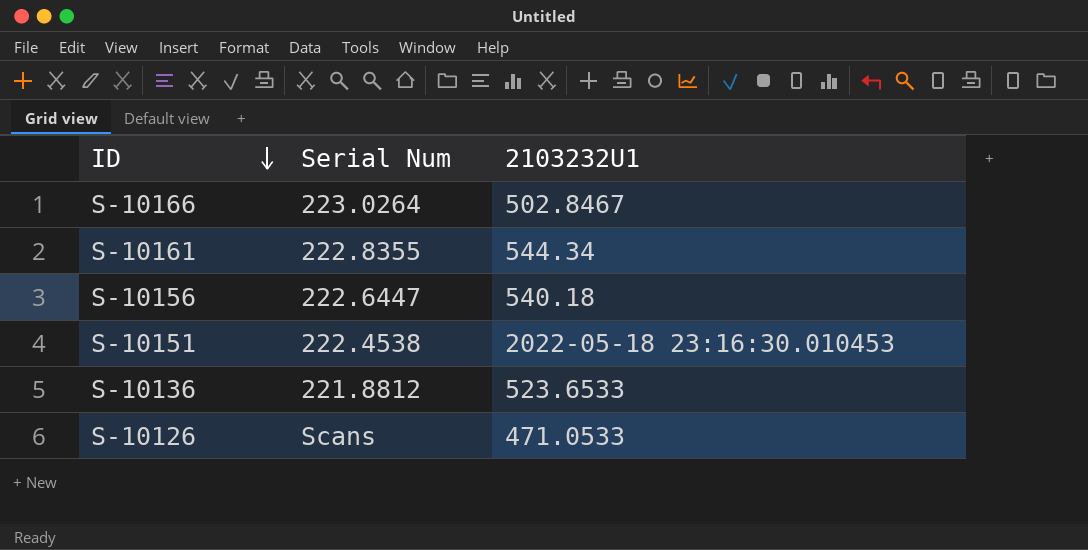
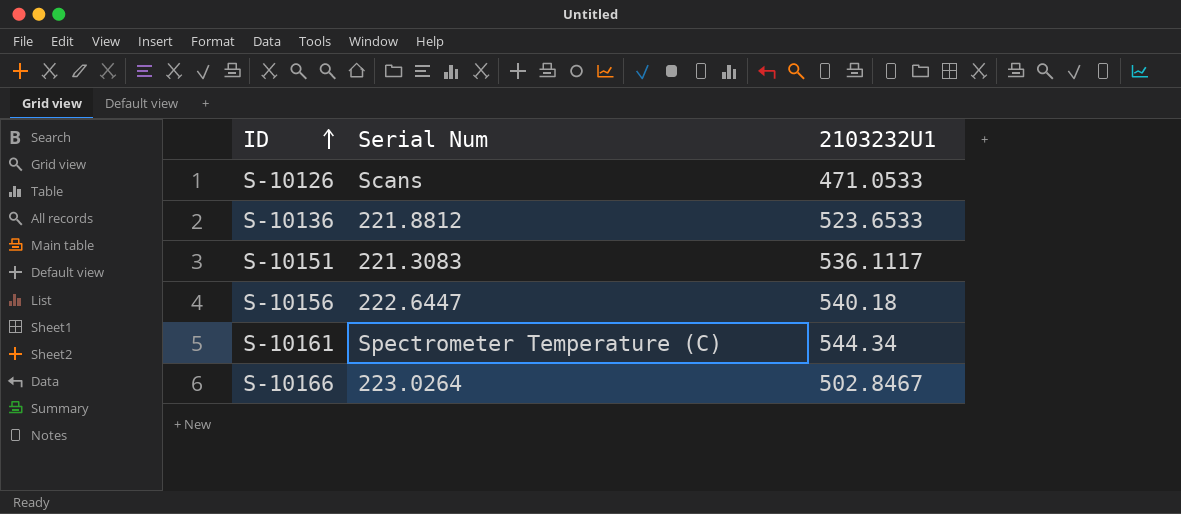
row order: ID descending -> ID ascending
S-10151 | Serial Num: 222.4538 -> 221.3083
S-10151 | 2103232U1: 2022-05-18 23:16:30.010453 -> 536.1117
S-10161 | Serial Num: 222.8355 -> Spectrometer Temperature (C)

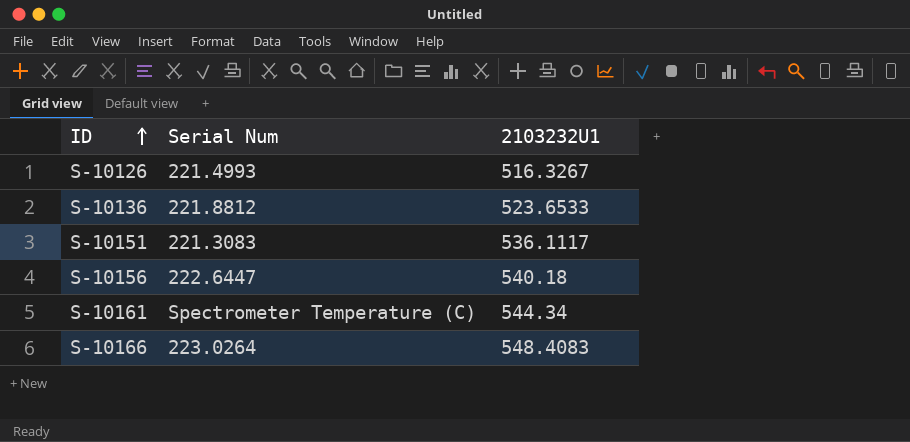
S-10126 | Serial Num: Scans -> 221.4993
S-10126 | 2103232U1: 471.0533 -> 516.3267
S-10166 | 2103232U1: 502.8467 -> 548.4083

